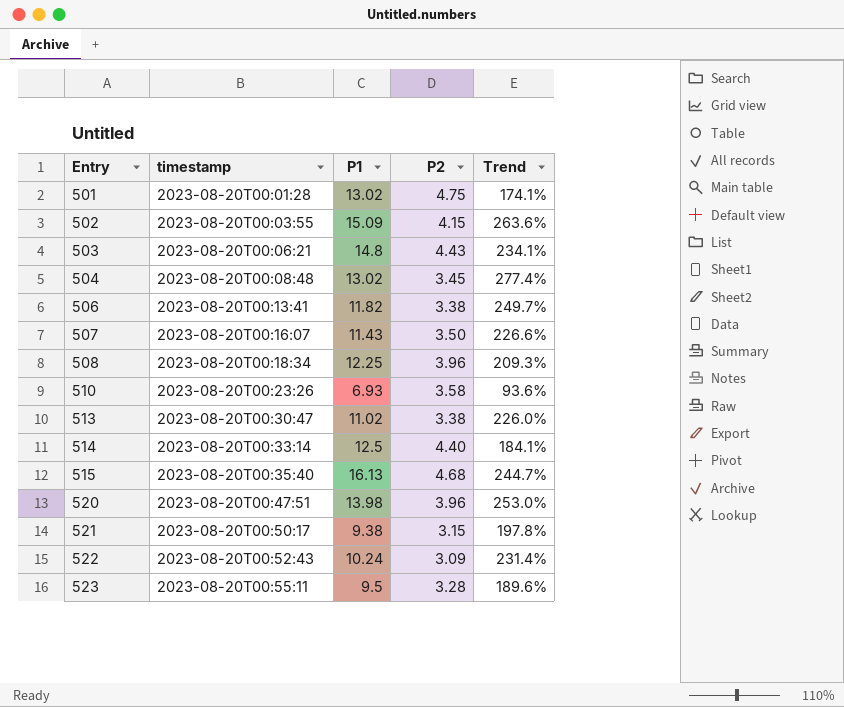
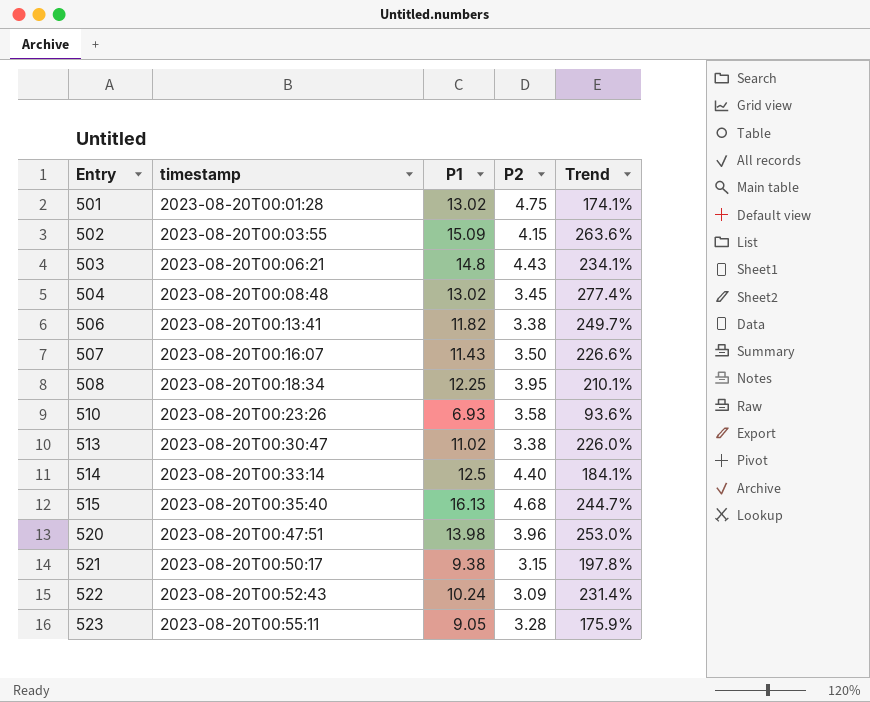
508 | P2: 3.96 -> 3.95
508 | Trend: 209.3% -> 210.1%
523 | P1: 9.5 -> 9.05
523 | Trend: 189.6% -> 175.9%

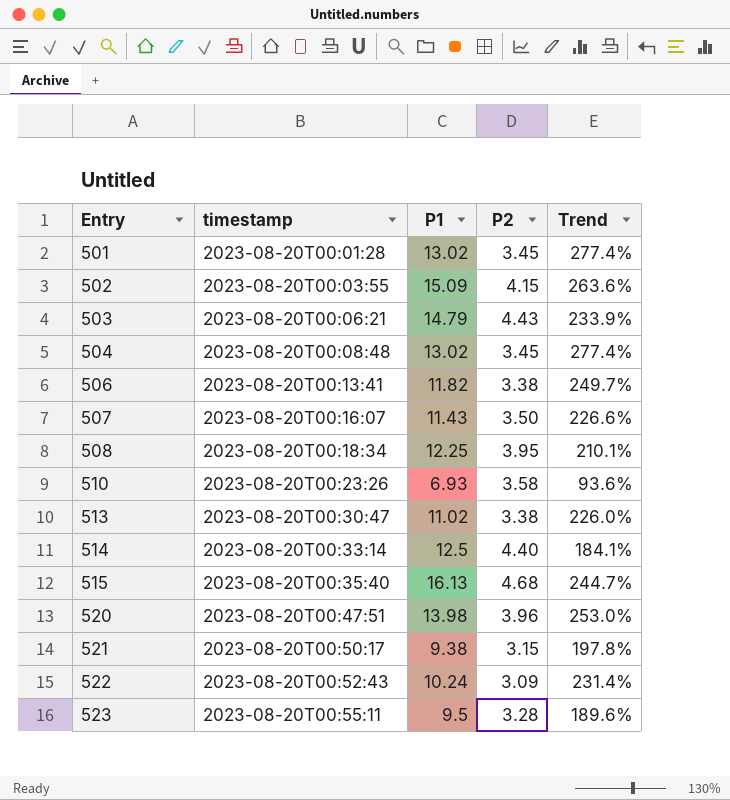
501 | P2: 4.75 -> 3.45
501 | Trend: 174.1% -> 277.4%
503 | P1: 14.8 -> 14.79
503 | Trend: 234.1% -> 233.9%
523 | P1: 9.05 -> 9.5
523 | Trend: 175.9% -> 189.6%

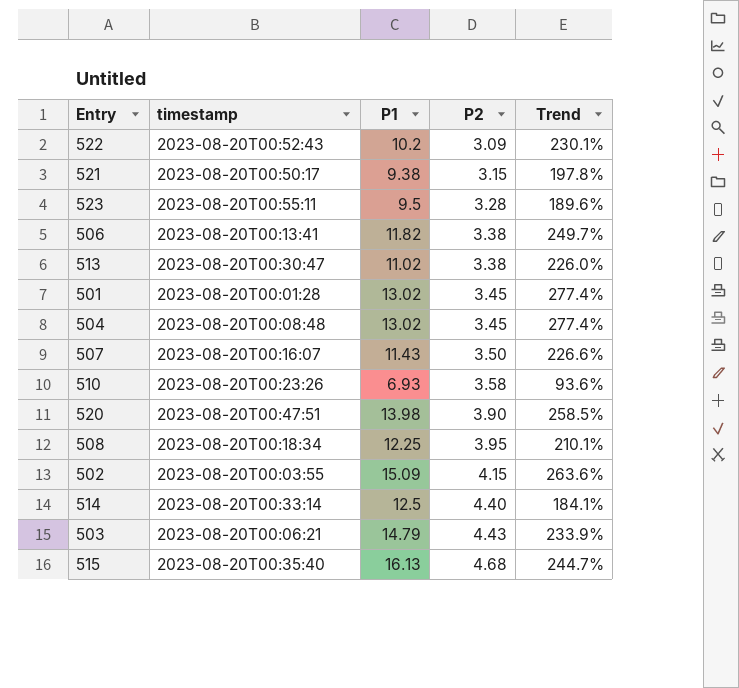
row order: Entry ascending -> P2 ascending
522 | P1: 10.24 -> 10.2
522 | Trend: 231.4% -> 230.1%
520 | P2: 3.96 -> 3.90
520 | Trend: 253.0% -> 258.5%

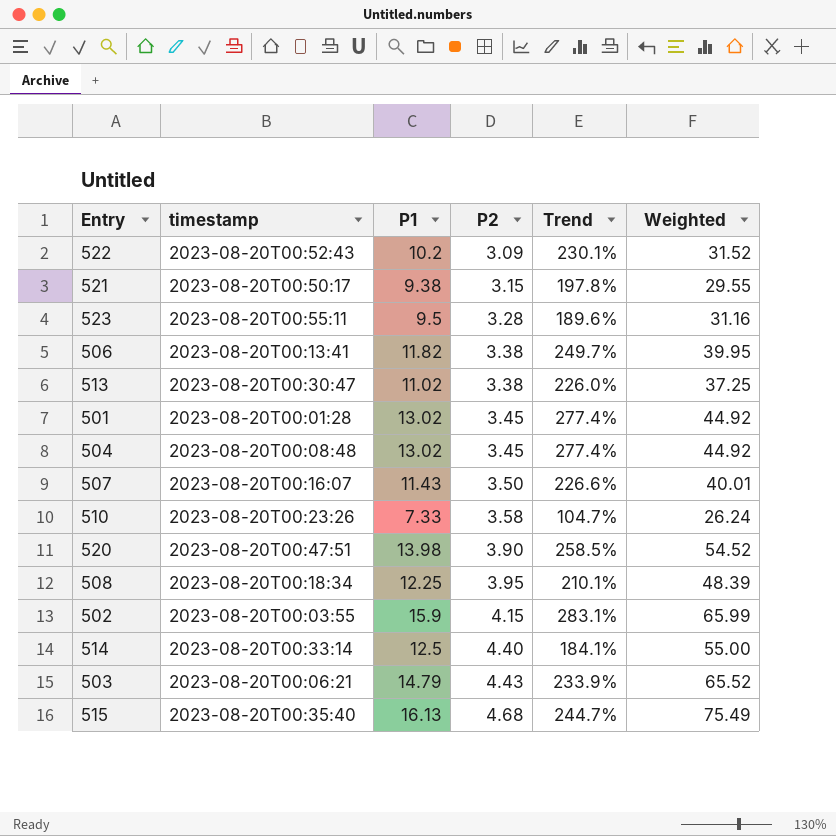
column Weighted | formula: none -> [P1] * [P2]
510 | P1: 6.93 -> 7.33
510 | Trend: 93.6% -> 104.7%
502 | P1: 15.09 -> 15.9
502 | Trend: 263.6% -> 283.1%

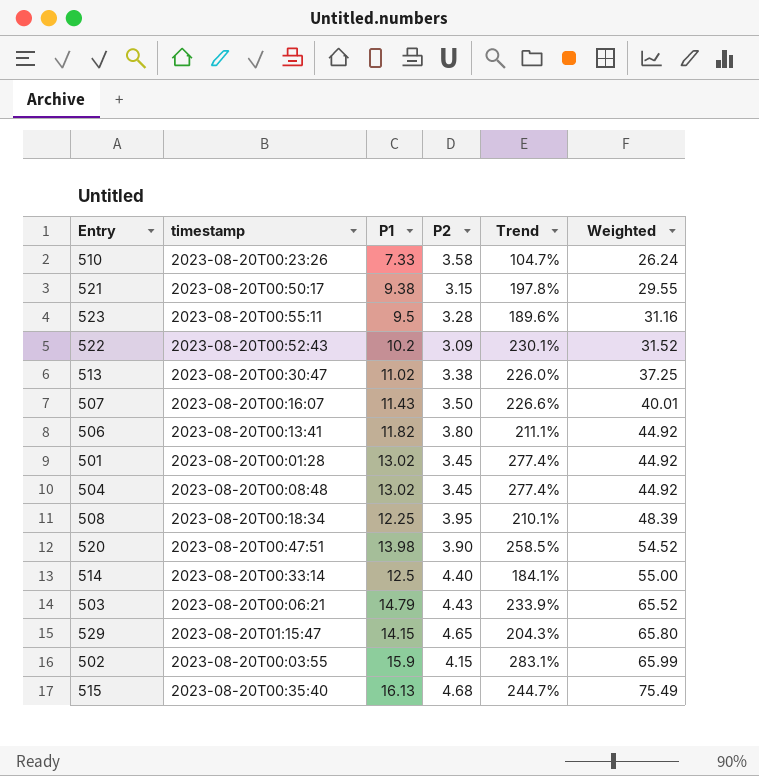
row order: P2 ascending -> Weighted ascending
506 | P2: 3.38 -> 3.80
506 | Trend: 249.7% -> 211.1%
506 | Weighted: 39.95 -> 44.92
row 529: none -> 2023-08-20T01:15:47 | 14.15 | 4.65 | 204.3% | 65.80

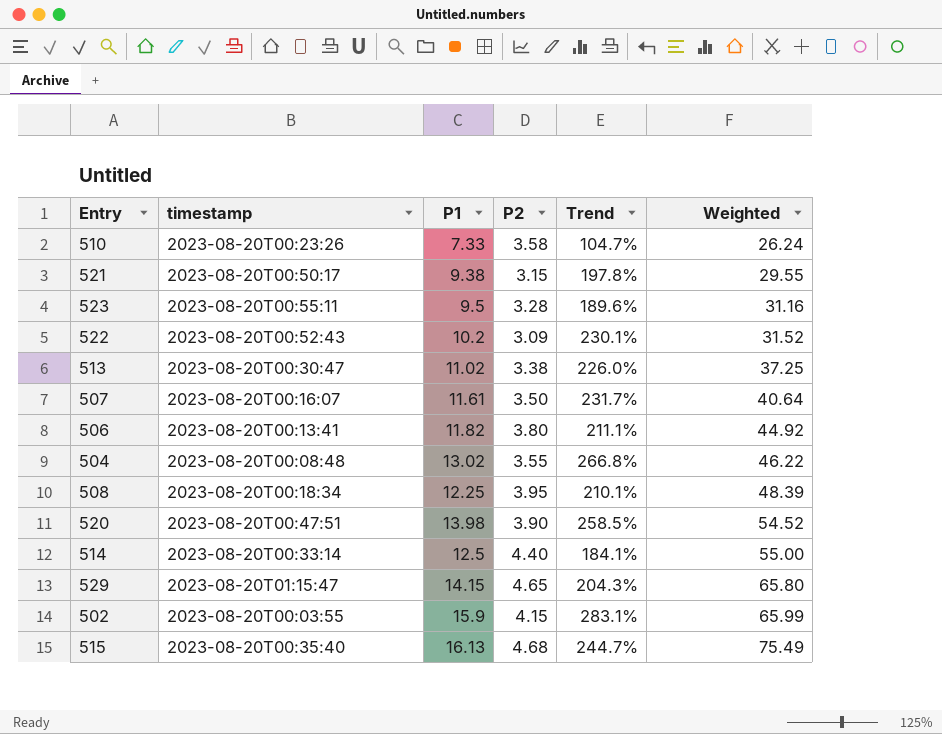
row 501: 2023-08-20T00:01:28 | 13.02 | 3.45 | 277.4% | 44.92 -> none
row 503: 2023-08-20T00:06:21 | 14.79 | 4.43 | 233.9% | 65.52 -> none
507 | P1: 11.43 -> 11.61
507 | Trend: 226.6% -> 231.7%
507 | Weighted: 40.01 -> 40.64
504 | P2: 3.45 -> 3.55
504 | Trend: 277.4% -> 266.8%
504 | Weighted: 44.92 -> 46.22

